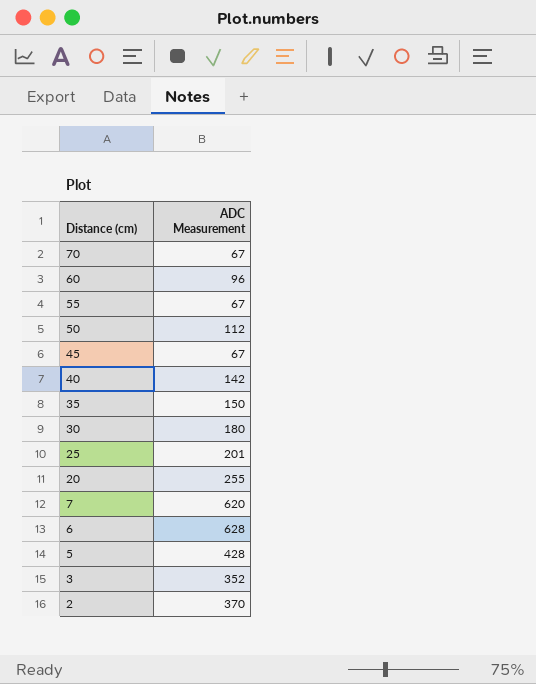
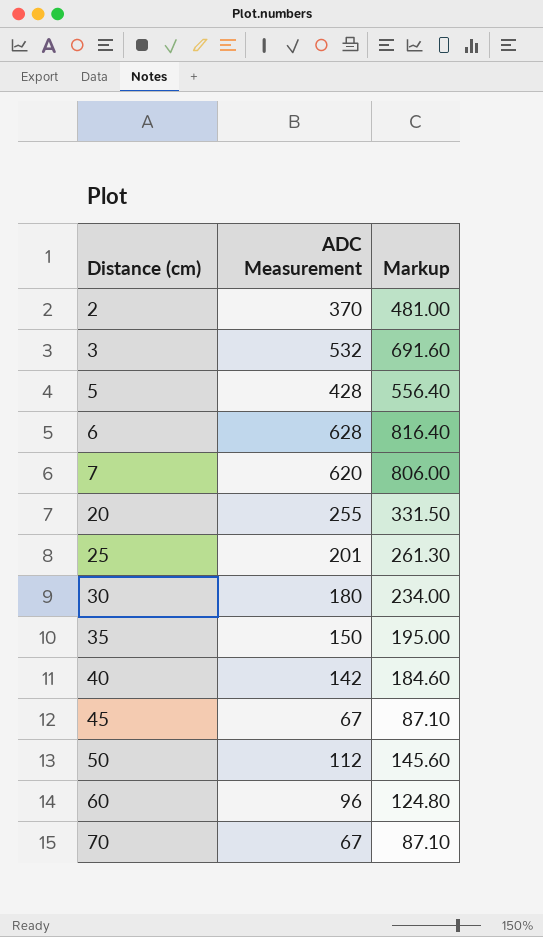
row order: Distance (cm) descending -> Distance (cm) ascending
column Markup | formula: none -> [ADC Measurement] * 1.3
row 55: 67 -> none
3 | ADC Measurement: 352 -> 532

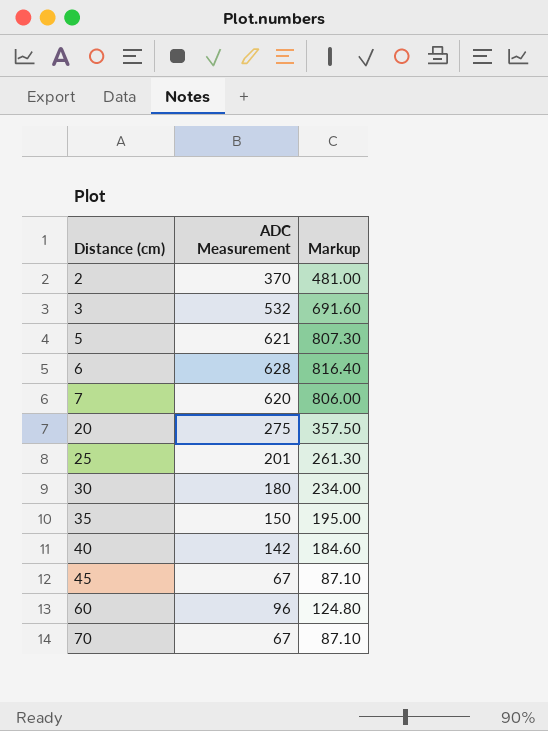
row 50: 112 | 145.60 -> none
5 | ADC Measurement: 428 -> 621
5 | Markup: 556.40 -> 807.30
20 | ADC Measurement: 255 -> 275
20 | Markup: 331.50 -> 357.50

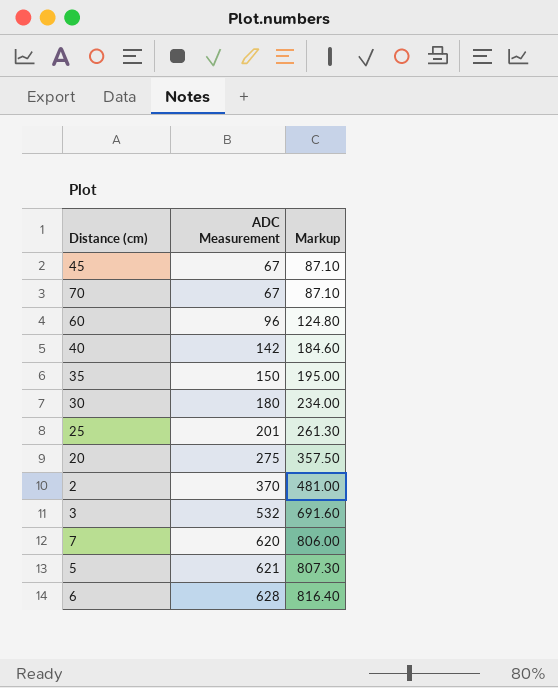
row order: Distance (cm) ascending -> ADC Measurement ascending

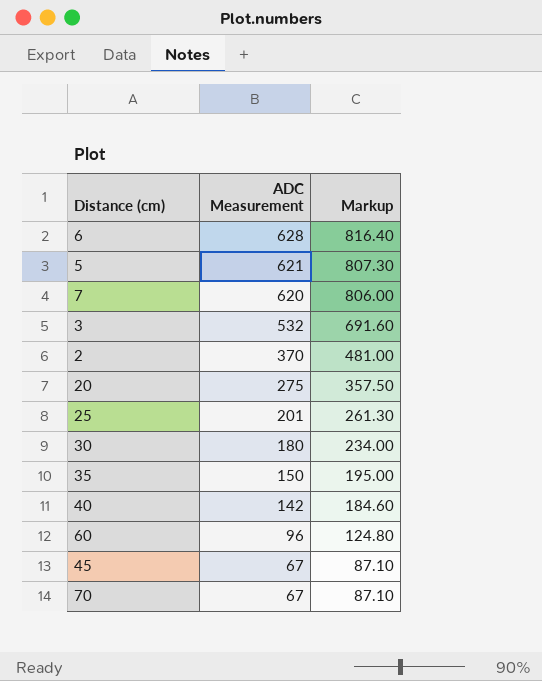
row order: ADC Measurement ascending -> ADC Measurement descending

